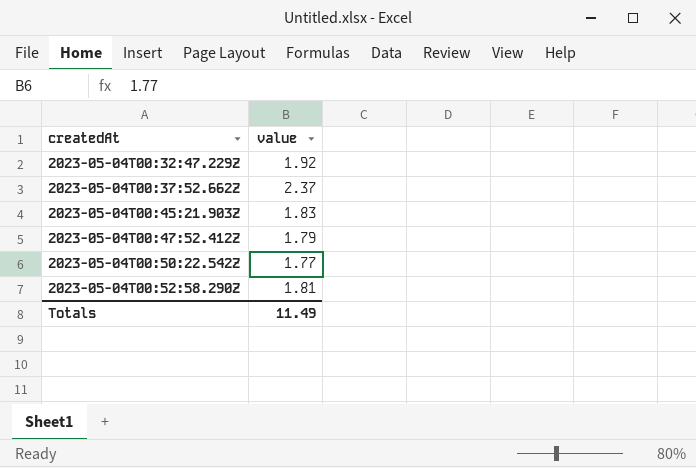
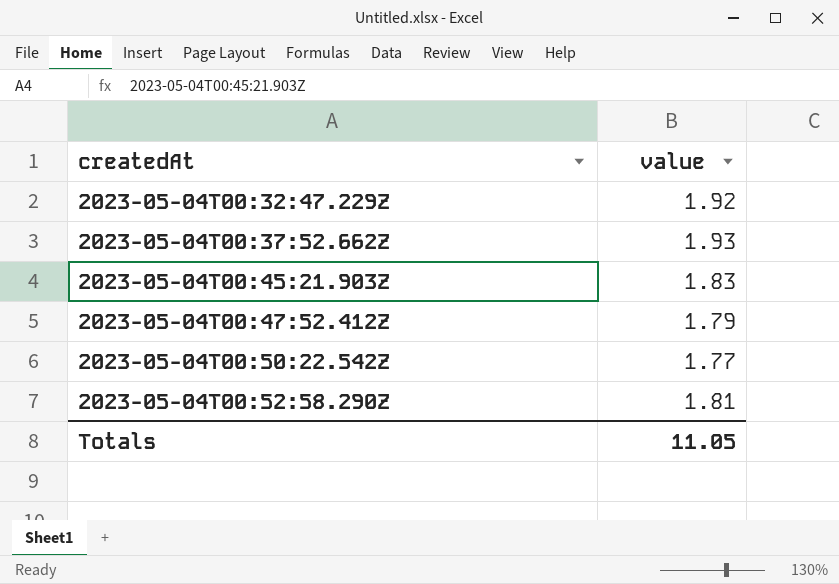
2023-05-04T00:37:52.662Z | value: 2.37 -> 1.93
Totals | value: 11.49 -> 11.05

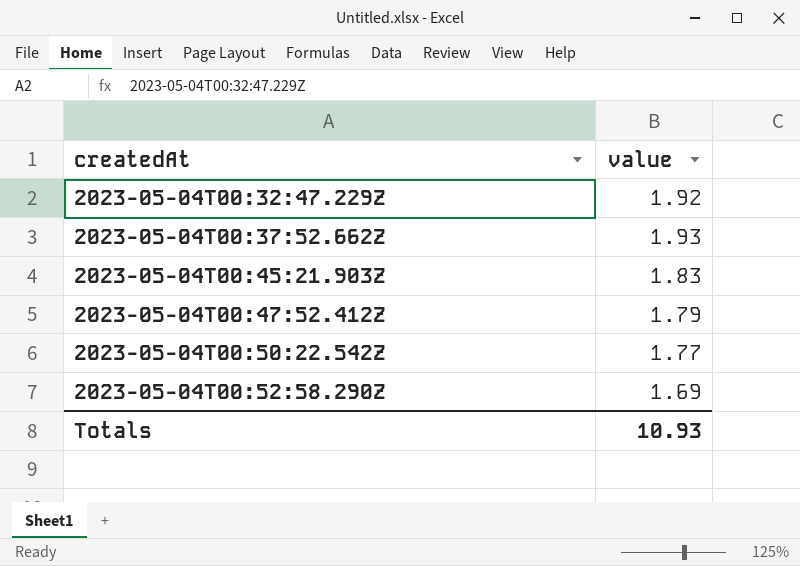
2023-05-04T00:52:58.290Z | value: 1.81 -> 1.69
Totals | value: 11.05 -> 10.93

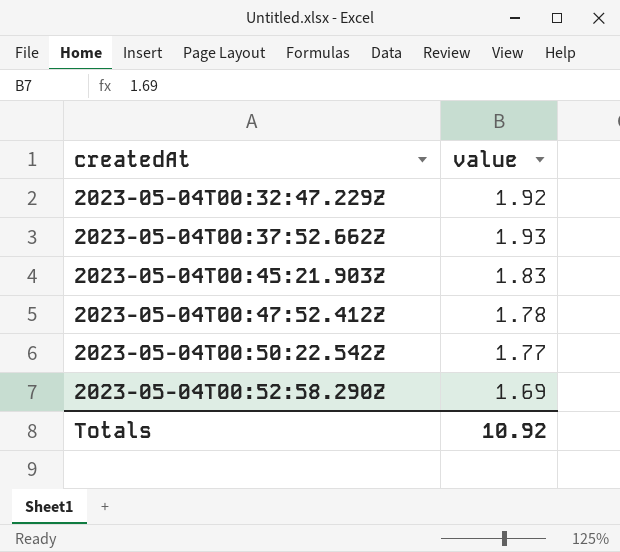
2023-05-04T00:47:52.412Z | value: 1.79 -> 1.78
Totals | value: 10.93 -> 10.92

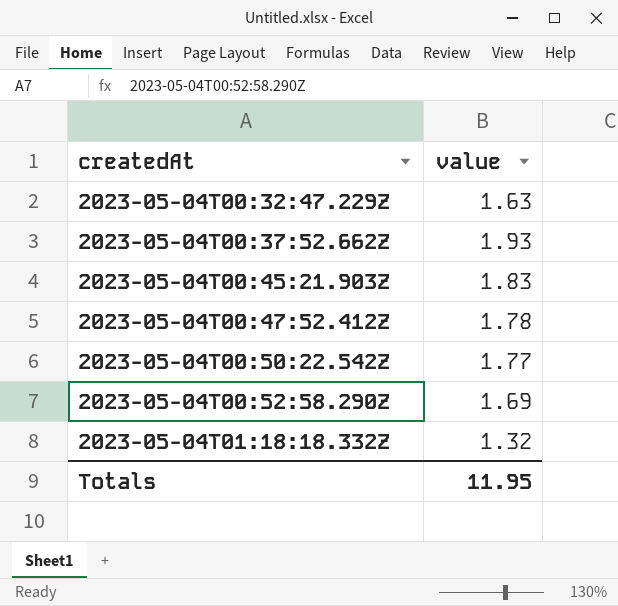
2023-05-04T00:32:47.229Z | value: 1.92 -> 1.63
row 2023-05-04T01:18:18.332Z: none -> 1.32
Totals | value: 10.92 -> 11.95

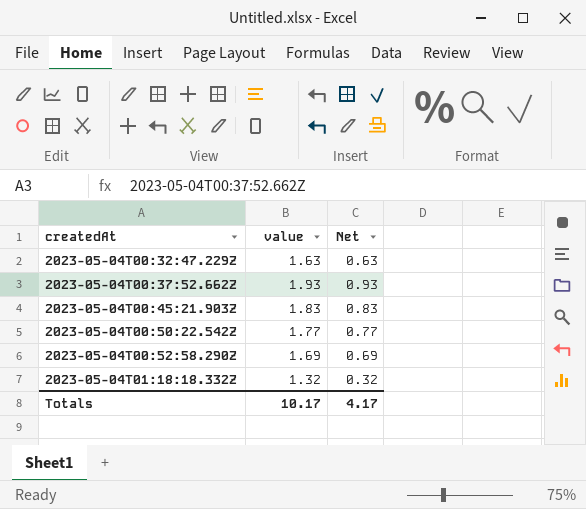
column Net | formula: none -> [value] - 1
row 2023-05-04T00:47:52.412Z: 1.78 -> none
Totals | value: 11.95 -> 10.17

